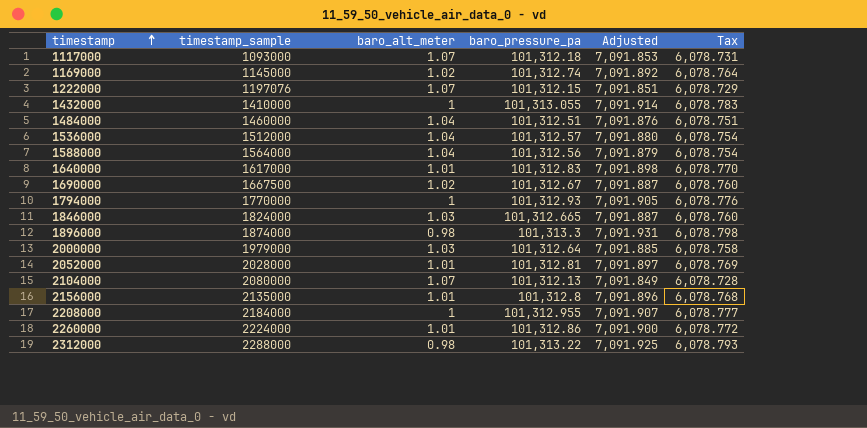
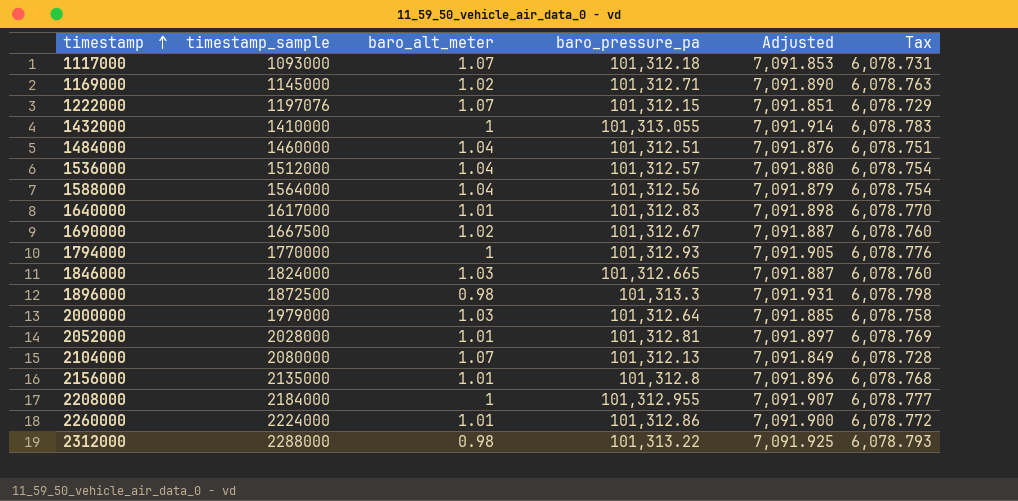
1169000 | baro_pressure_pa: 101,312.74 -> 101,312.71
1169000 | Adjusted: 7,091.892 -> 7,091.890
1169000 | Tax: 6,078.764 -> 6,078.763
1896000 | timestamp_sample: 1874000 -> 1872500

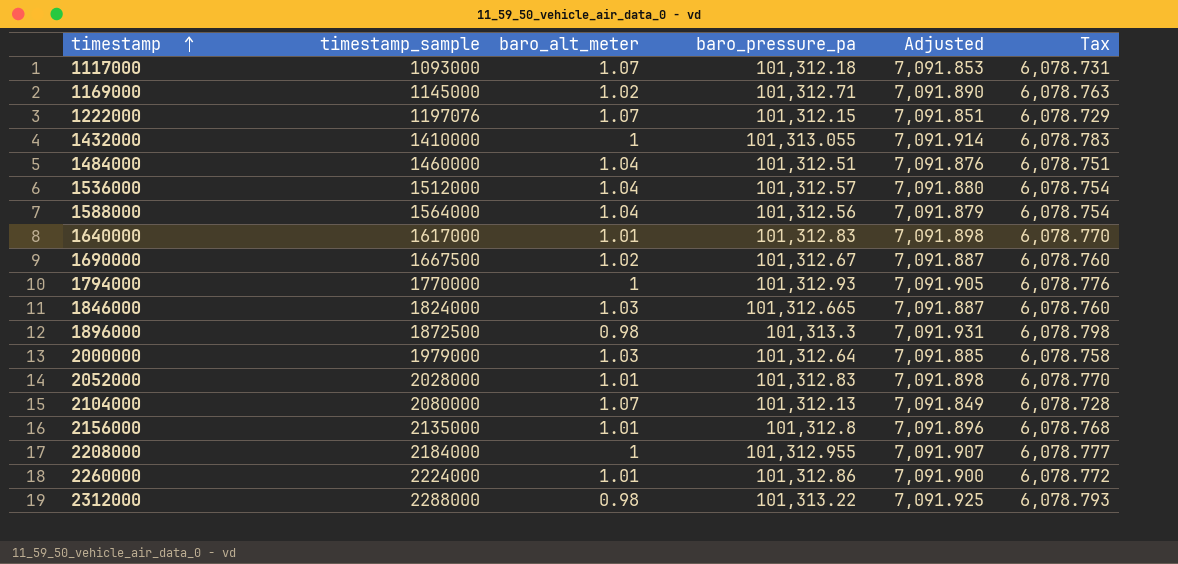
2052000 | baro_pressure_pa: 101,312.81 -> 101,312.83
2052000 | Adjusted: 7,091.897 -> 7,091.898
2052000 | Tax: 6,078.769 -> 6,078.770

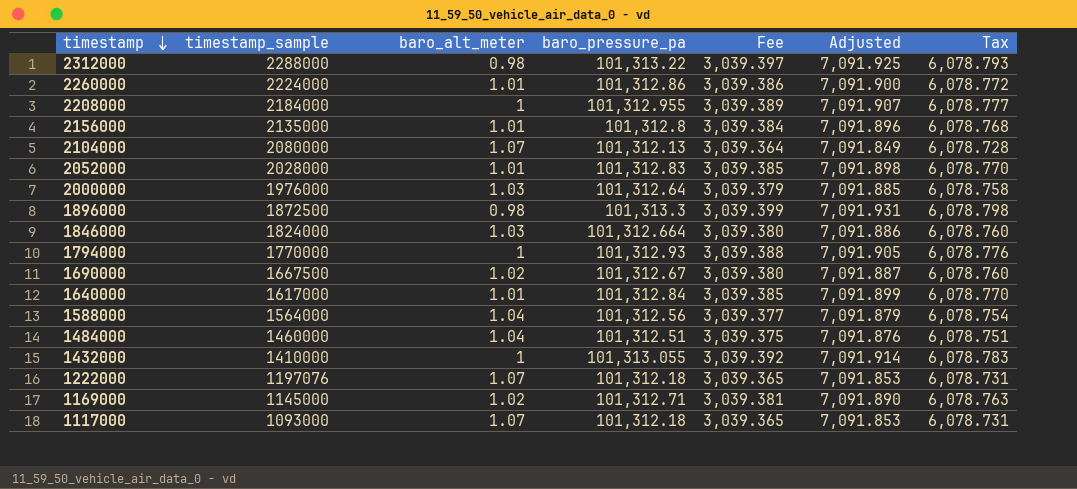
row order: timestamp ascending -> timestamp descending
column Fee | formula: none -> [baro_pressure_pa] * 0.03
row 1536000: 1512000 | 1.04 | 101,312.57 | 7,091.880 | 6,078.754 -> none
2000000 | timestamp_sample: 1979000 -> 1976000
1846000 | baro_pressure_pa: 101,312.665 -> 101,312.664
1846000 | Adjusted: 7,091.887 -> 7,091.886
1640000 | baro_pressure_pa: 101,312.83 -> 101,312.84
1640000 | Adjusted: 7,091.898 -> 7,091.899
1222000 | baro_pressure_pa: 101,312.15 -> 101,312.18
1222000 | Adjusted: 7,091.851 -> 7,091.853
1222000 | Tax: 6,078.729 -> 6,078.731

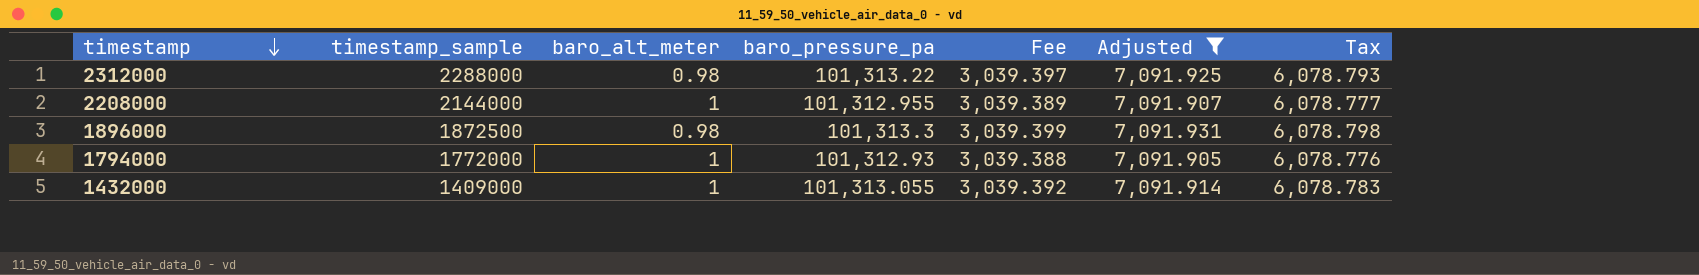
filter: none -> Adjusted >= 7,091.905
2208000 | timestamp_sample: 2184000 -> 2144000
1794000 | timestamp_sample: 1770000 -> 1772000
1432000 | timestamp_sample: 1410000 -> 1409000

